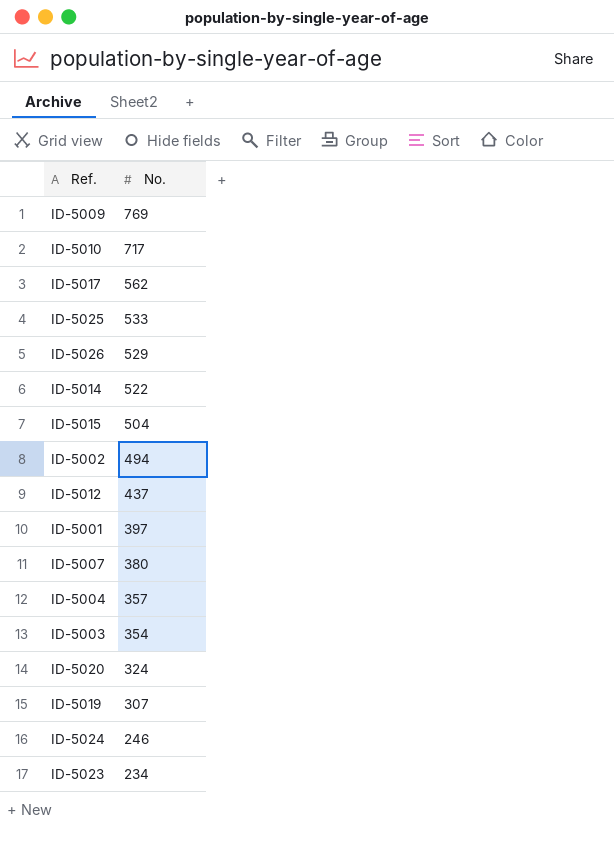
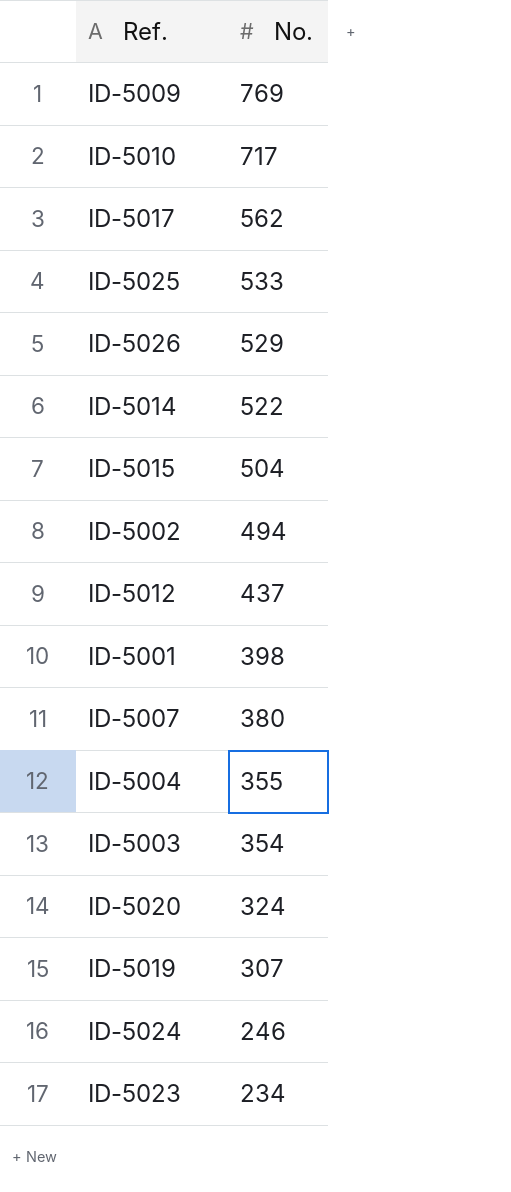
ID-5001 | No.: 397 -> 398
ID-5004 | No.: 357 -> 355

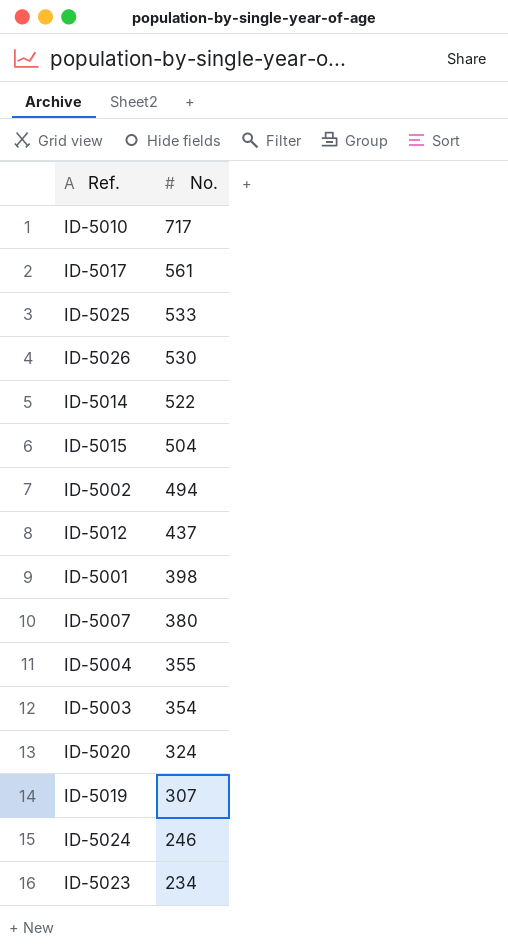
row ID-5009: 769 -> none
ID-5017 | No.: 562 -> 561
ID-5026 | No.: 529 -> 530

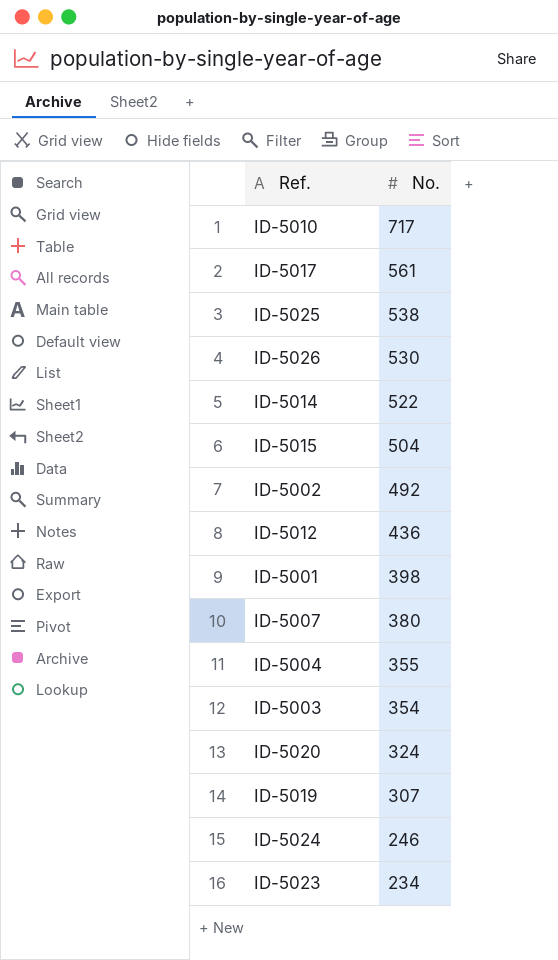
ID-5025 | No.: 533 -> 538
ID-5002 | No.: 494 -> 492
ID-5012 | No.: 437 -> 436

